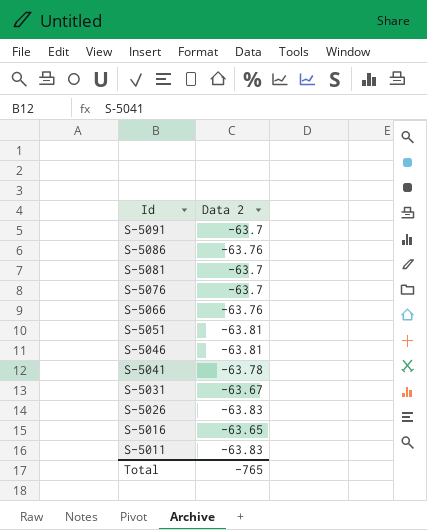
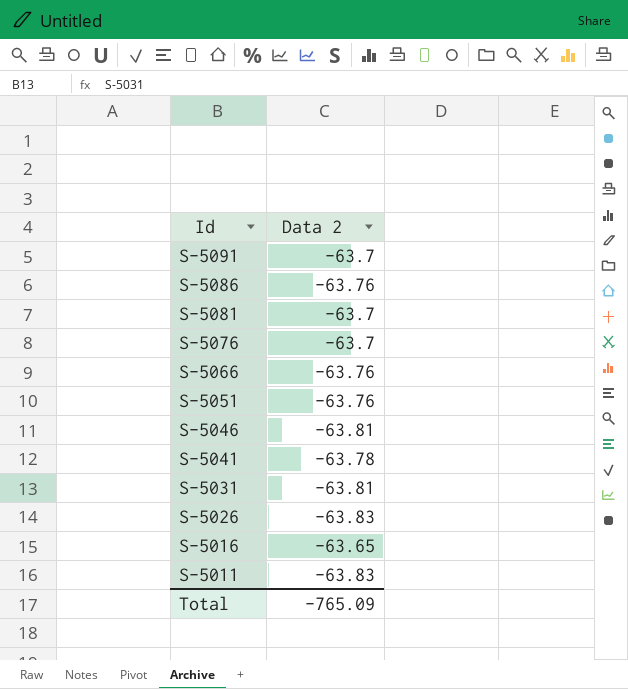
S-5051 | Data 2: -63.81 -> -63.76
S-5031 | Data 2: -63.67 -> -63.81
Total | Data 2: -765 -> -765.09

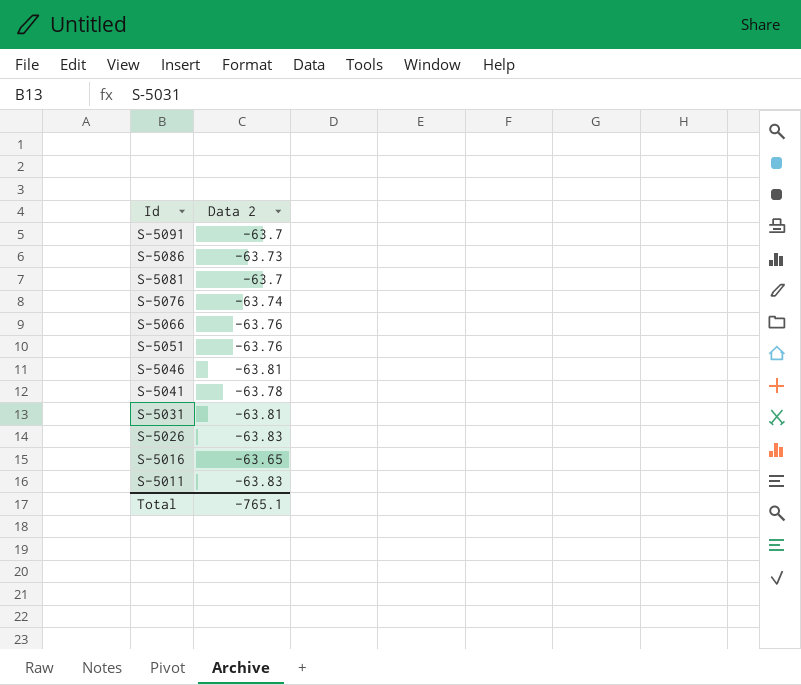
S-5086 | Data 2: -63.76 -> -63.73
S-5076 | Data 2: -63.7 -> -63.74
Total | Data 2: -765.09 -> -765.1

